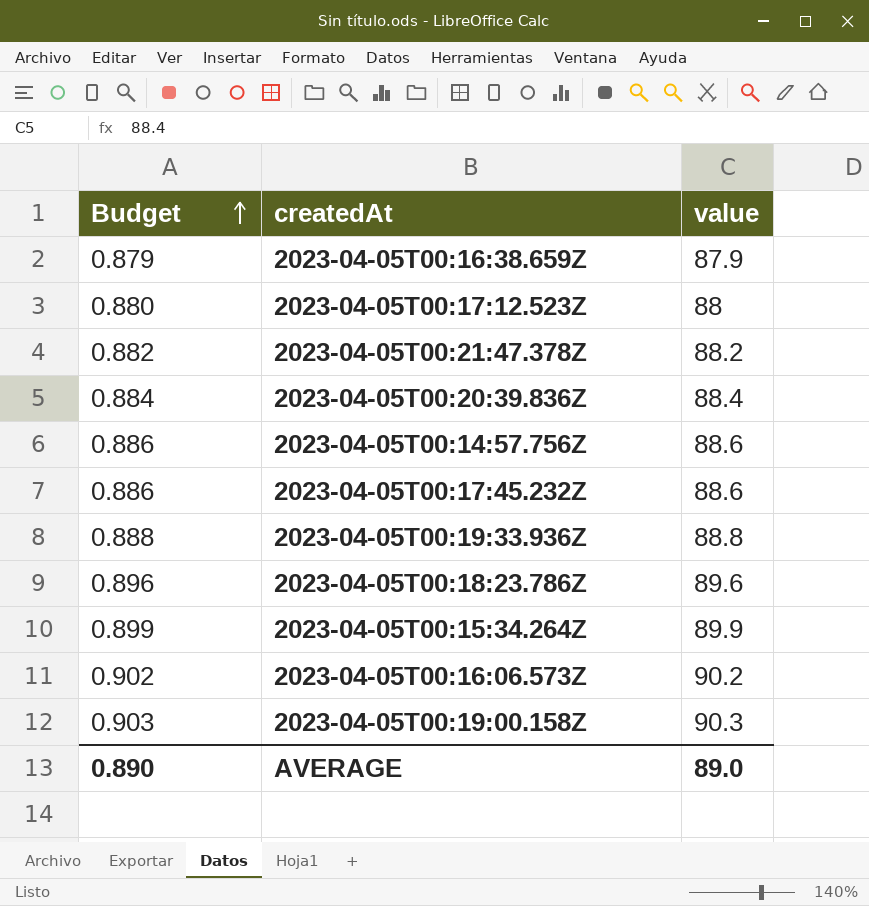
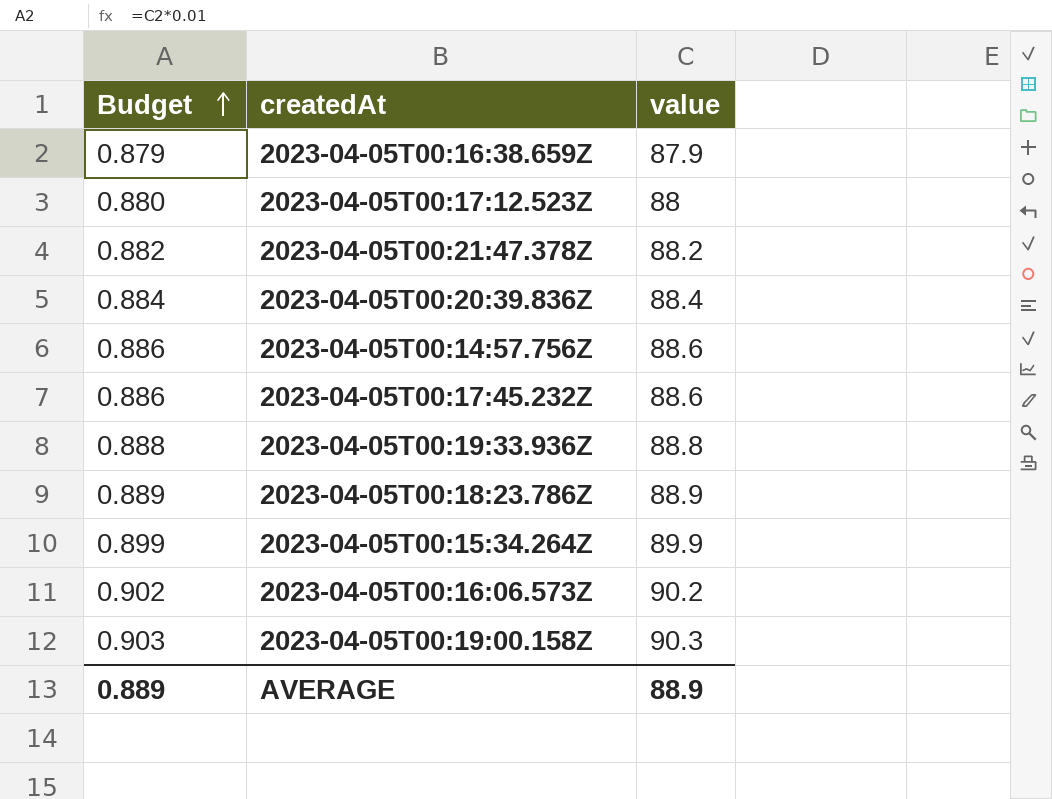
2023-04-05T00:18:23.786Z | Budget: 0.896 -> 0.889
2023-04-05T00:18:23.786Z | value: 89.6 -> 88.9
AVERAGE | Budget: 0.890 -> 0.889
AVERAGE | value: 89.0 -> 88.9

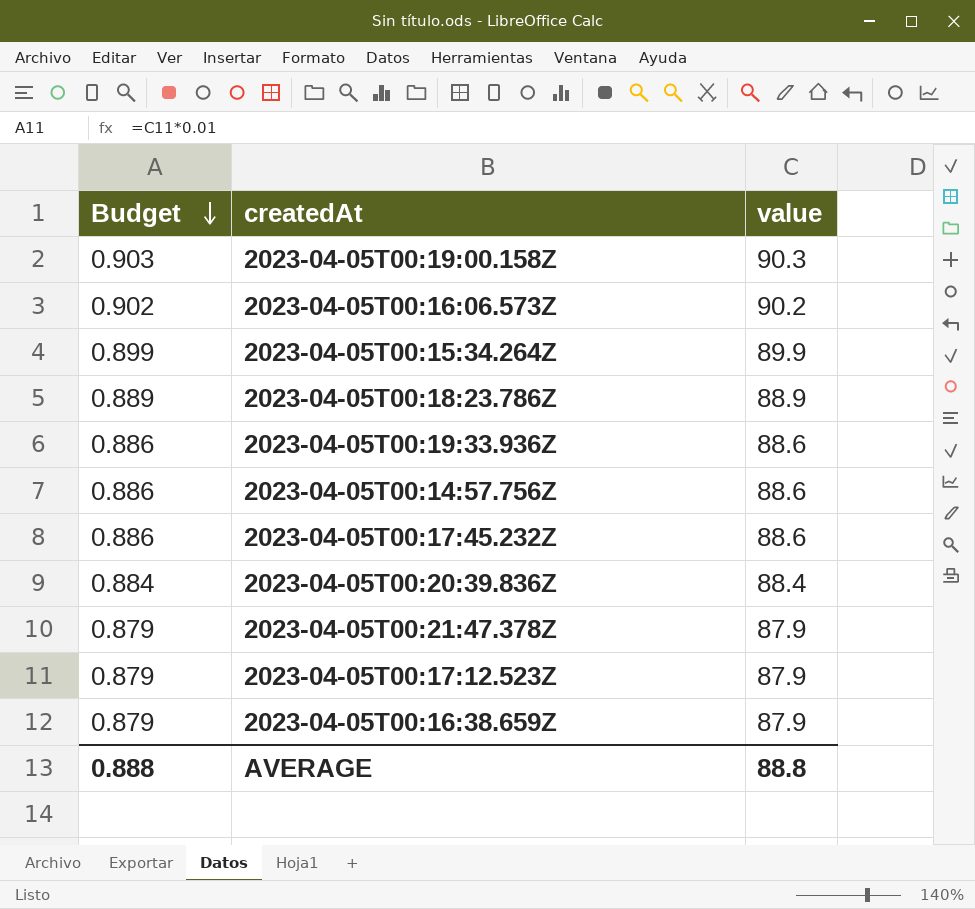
row order: Budget ascending -> Budget descending
2023-04-05T00:19:33.936Z | Budget: 0.888 -> 0.886
2023-04-05T00:19:33.936Z | value: 88.8 -> 88.6
2023-04-05T00:21:47.378Z | Budget: 0.882 -> 0.879
2023-04-05T00:21:47.378Z | value: 88.2 -> 87.9
2023-04-05T00:17:12.523Z | Budget: 0.880 -> 0.879
2023-04-05T00:17:12.523Z | value: 88 -> 87.9
AVERAGE | Budget: 0.889 -> 0.888
AVERAGE | value: 88.9 -> 88.8

